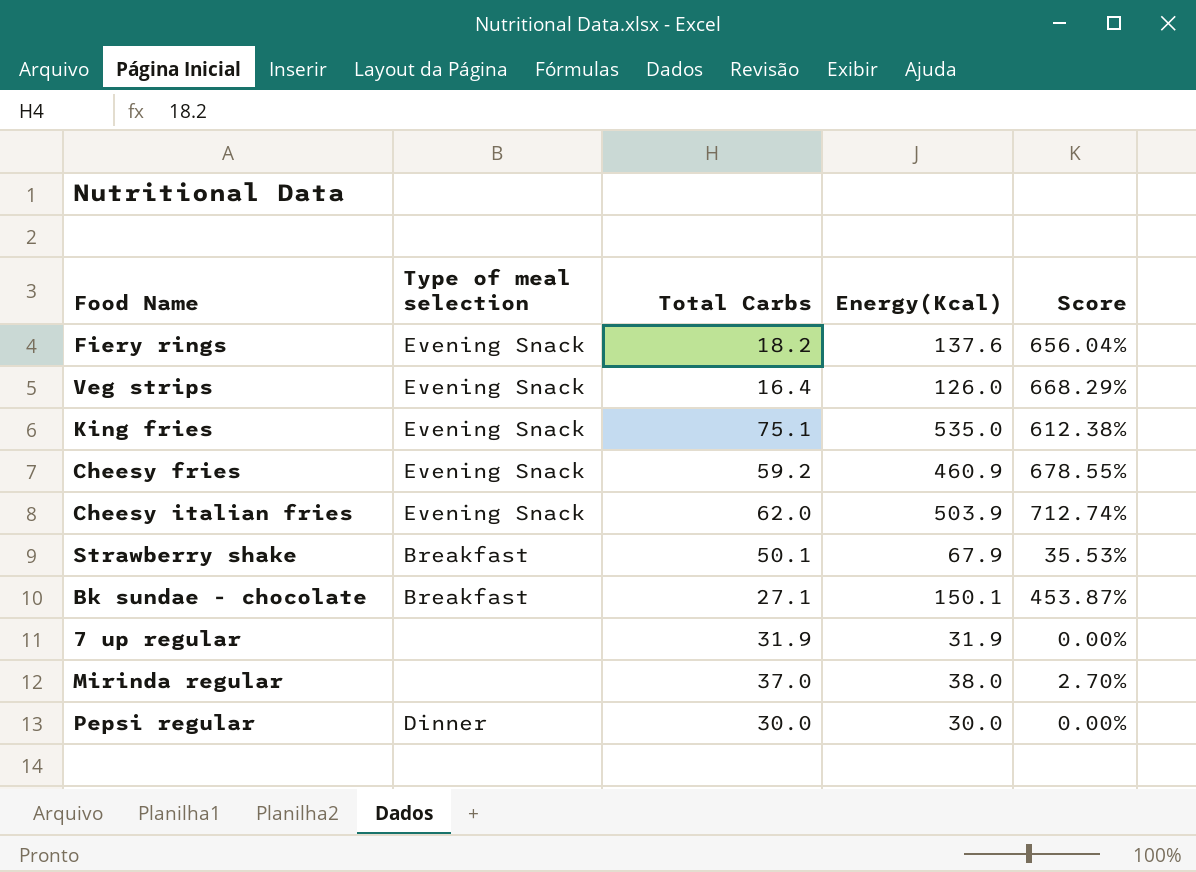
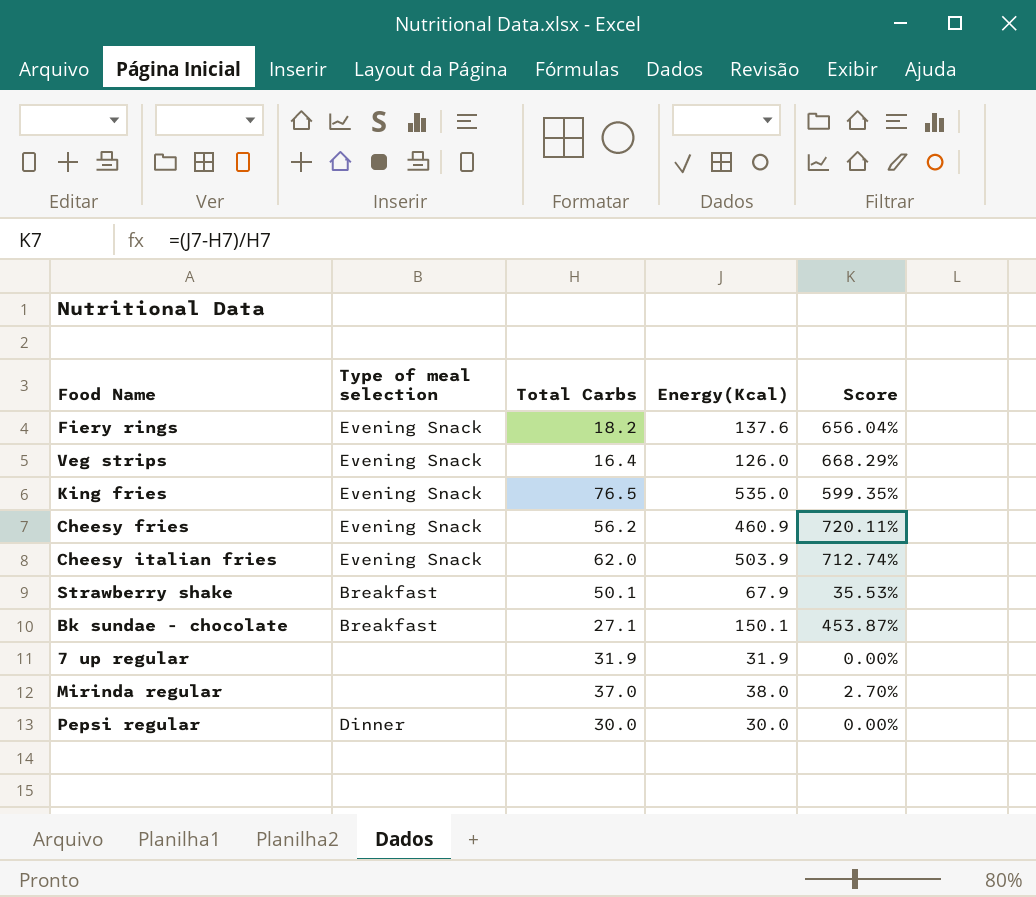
King fries | Total Carbs: 75.1 -> 76.5
King fries | Score: 612.38% -> 599.35%
Cheesy fries | Total Carbs: 59.2 -> 56.2
Cheesy fries | Score: 678.55% -> 720.11%

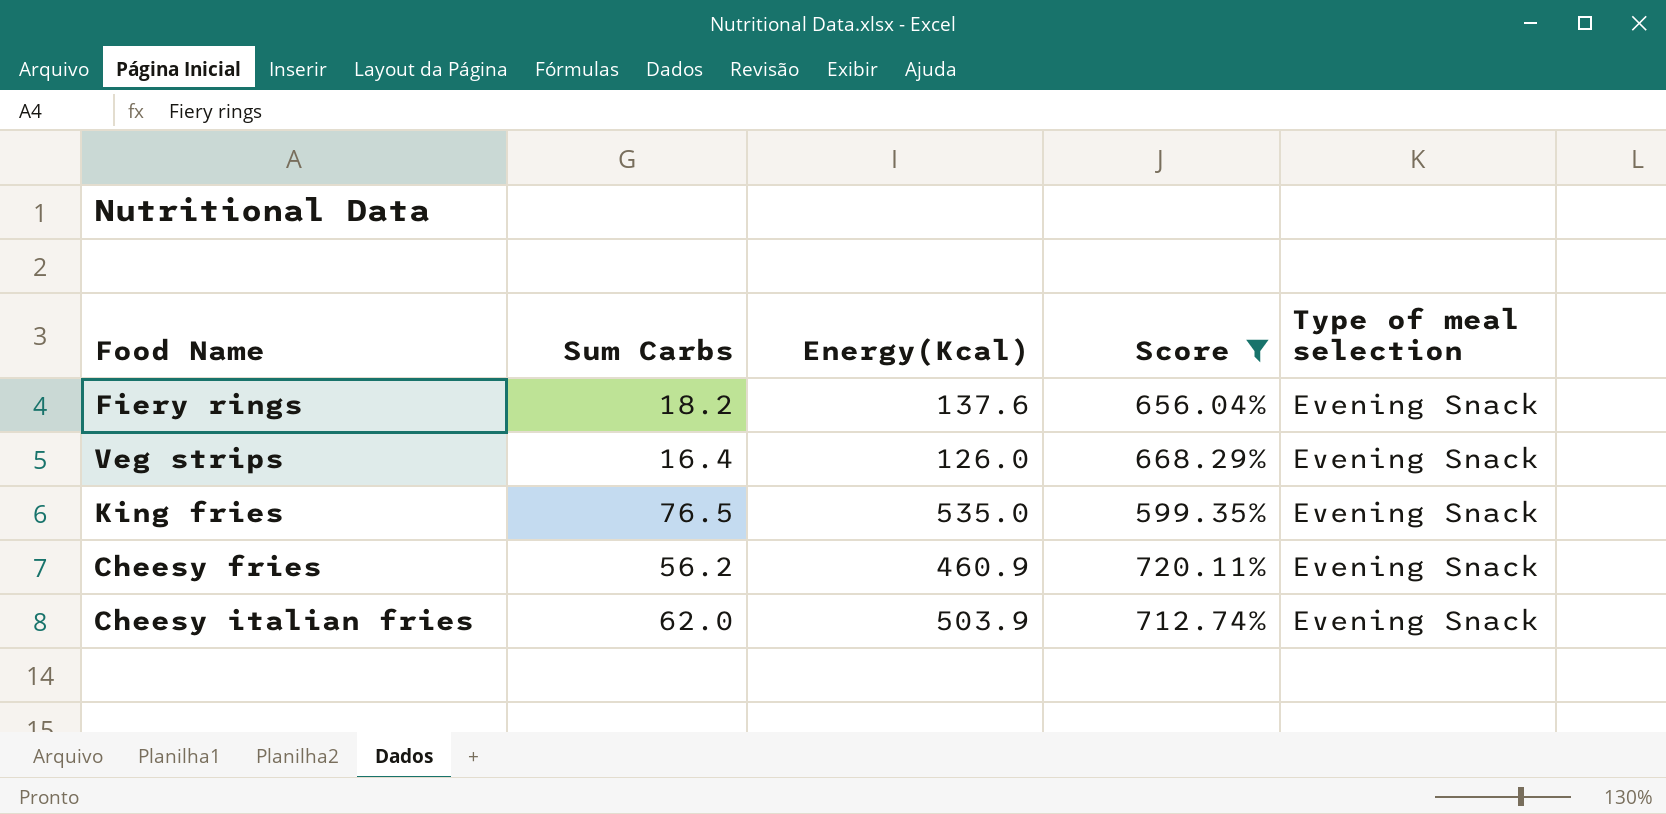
filter: none -> Score >= 599.35%
column name: Total Carbs -> Sum Carbs
column Type of meal selection | position: 2 -> 5

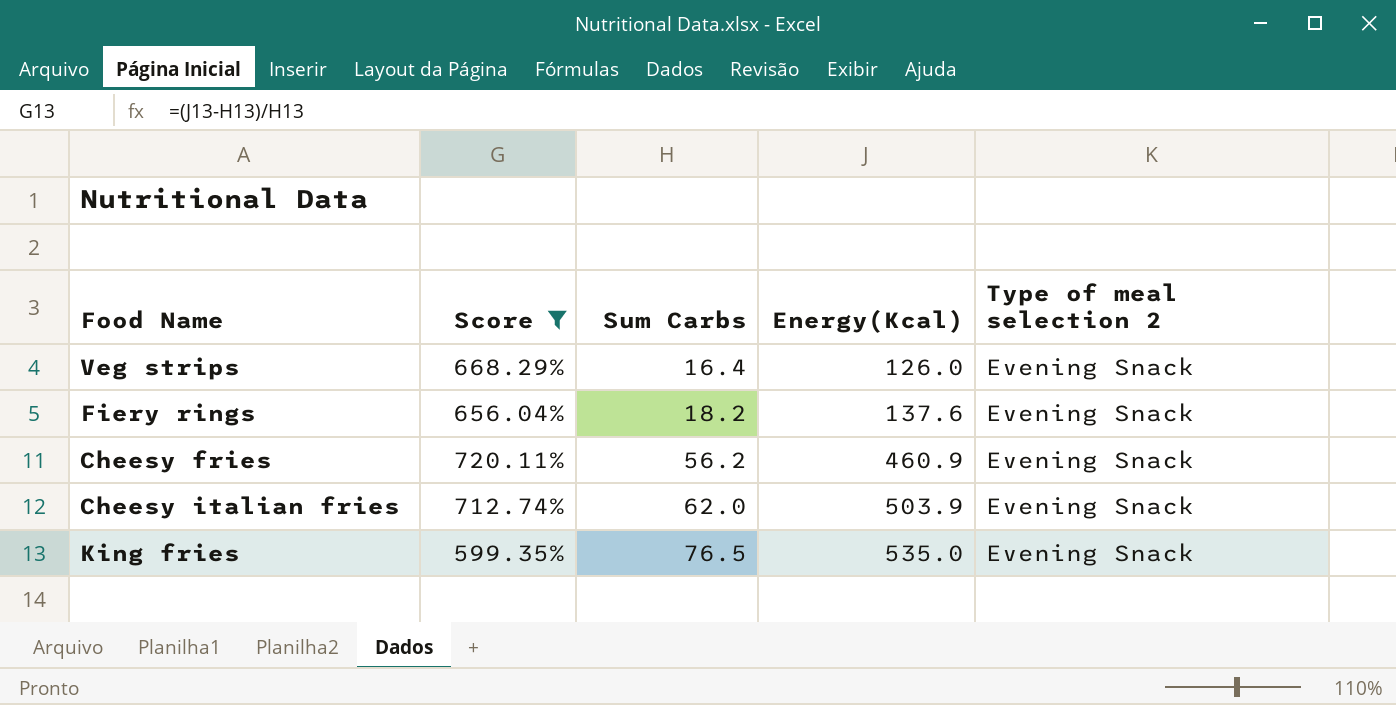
row order: none -> Sum Carbs ascending
column Score | position: 4 -> 2
column name: Type of meal selection -> Type of meal selection 2

